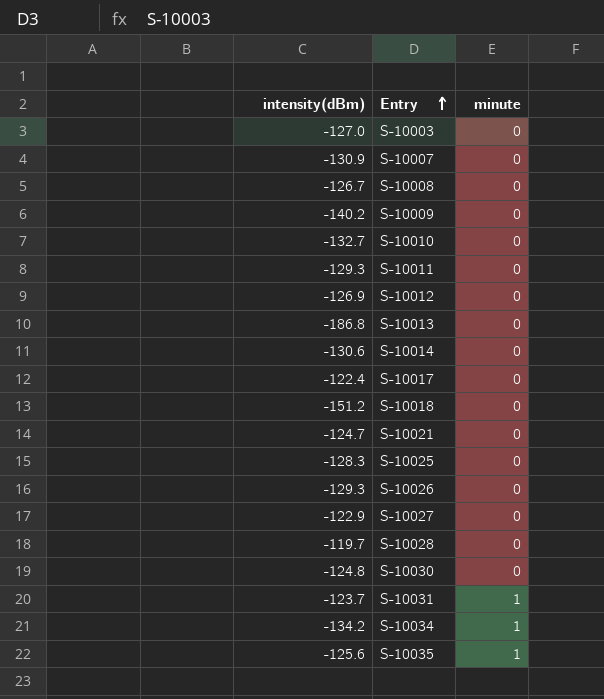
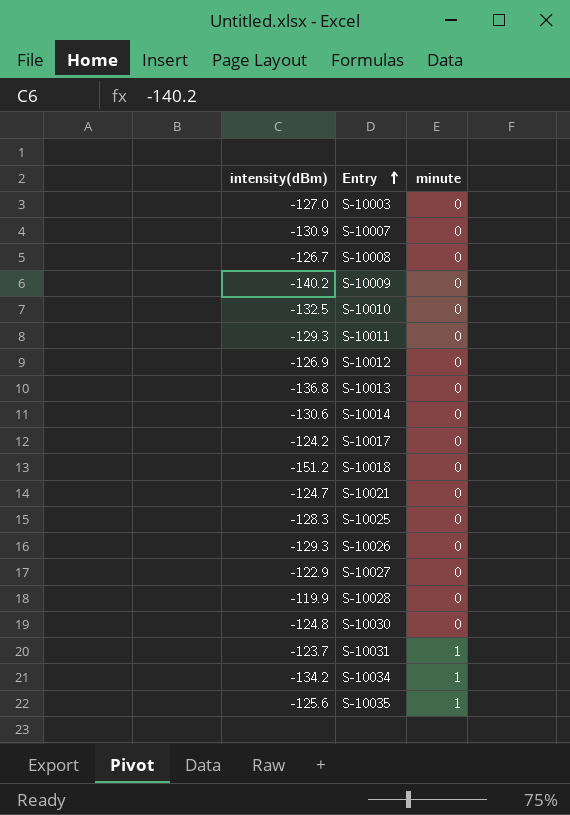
S-10010 | intensity(dBm): -132.7 -> -132.5
S-10013 | intensity(dBm): -186.8 -> -136.8
S-10017 | intensity(dBm): -122.4 -> -124.2
S-10028 | intensity(dBm): -119.7 -> -119.9

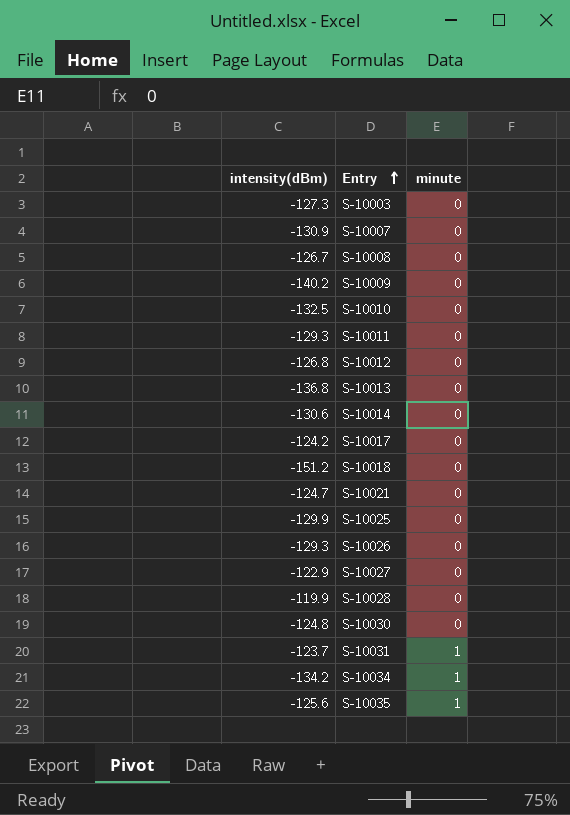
S-10003 | intensity(dBm): -127.0 -> -127.3
S-10012 | intensity(dBm): -126.9 -> -126.8
S-10025 | intensity(dBm): -128.3 -> -129.9

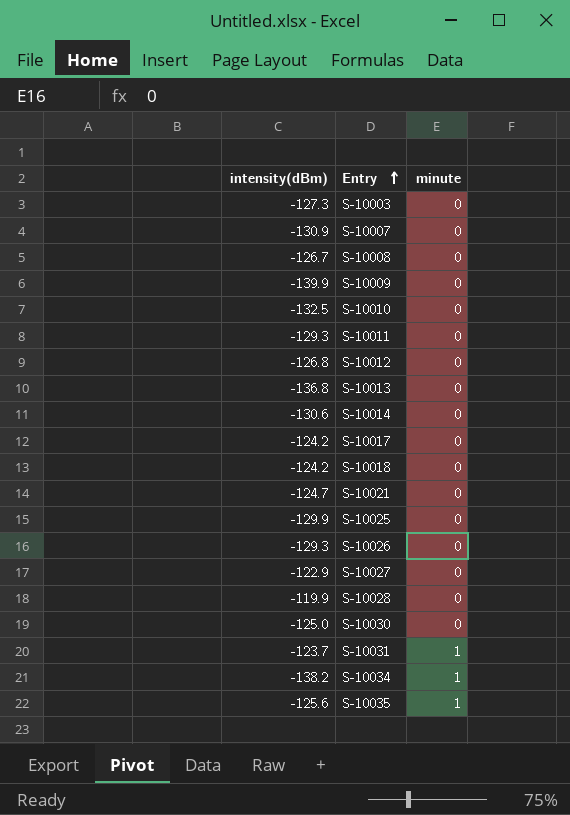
S-10009 | intensity(dBm): -140.2 -> -139.9
S-10018 | intensity(dBm): -151.2 -> -124.2
S-10030 | intensity(dBm): -124.8 -> -125.0
S-10034 | intensity(dBm): -134.2 -> -138.2

